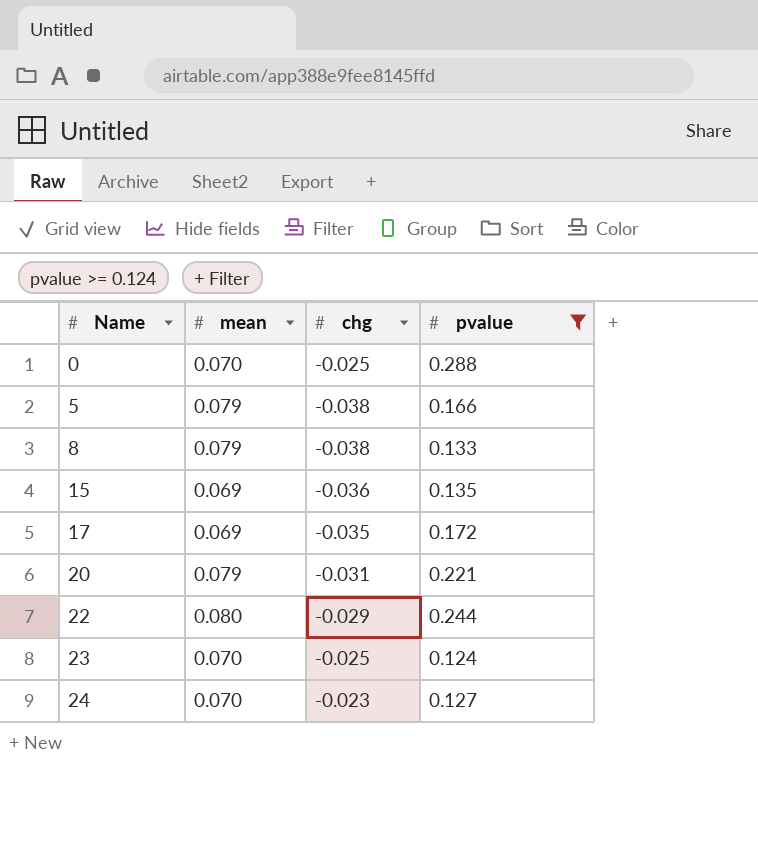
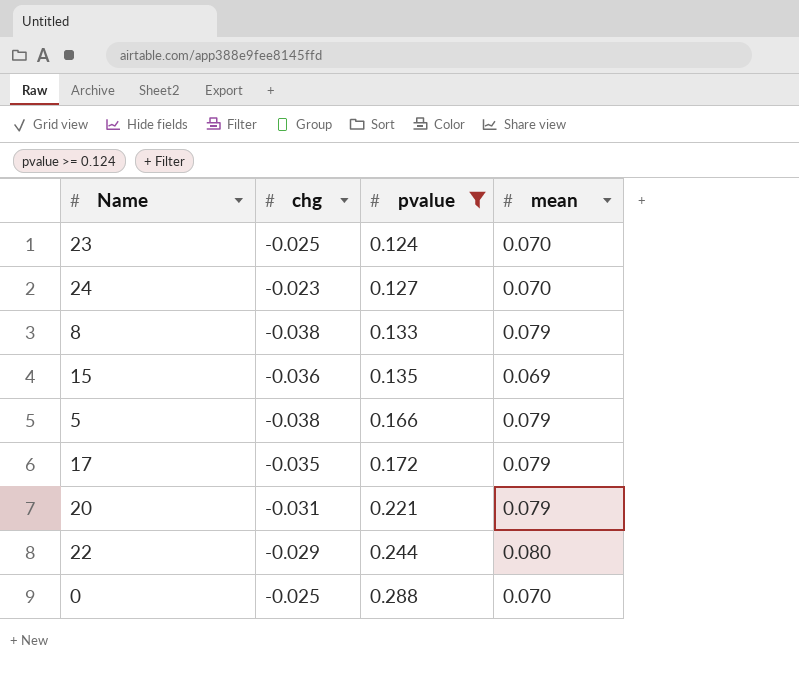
row order: Name ascending -> pvalue ascending
column mean | position: 2 -> 4
17 | mean: 0.069 -> 0.079

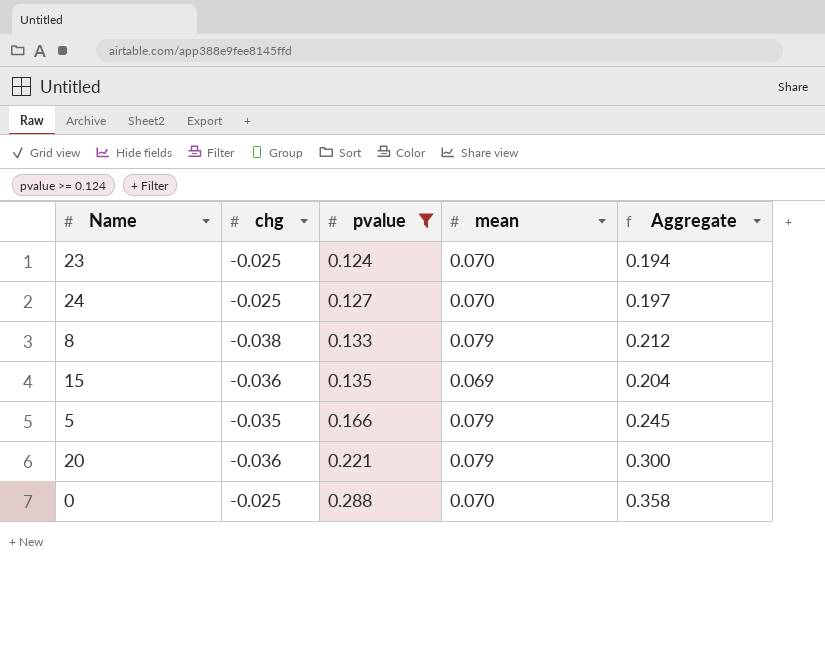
column Aggregate | formula: none -> [pvalue] + [mean]
row 17: -0.035 | 0.172 | 0.079 -> none
row 22: -0.029 | 0.244 | 0.080 -> none
24 | chg: -0.023 -> -0.025
5 | chg: -0.038 -> -0.035
20 | chg: -0.031 -> -0.036

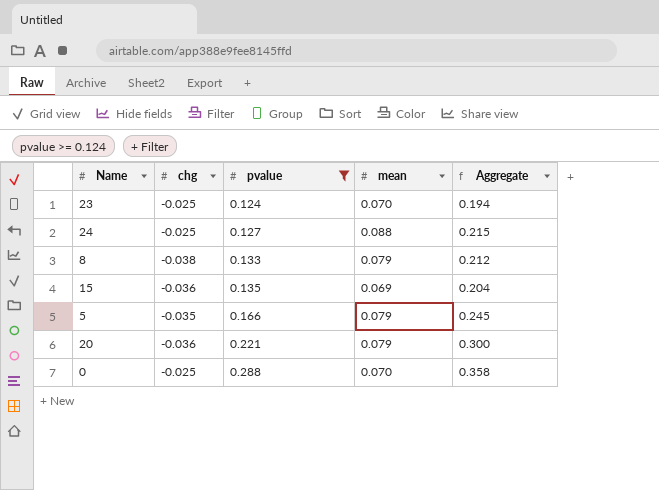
24 | mean: 0.070 -> 0.088
24 | Aggregate: 0.197 -> 0.215

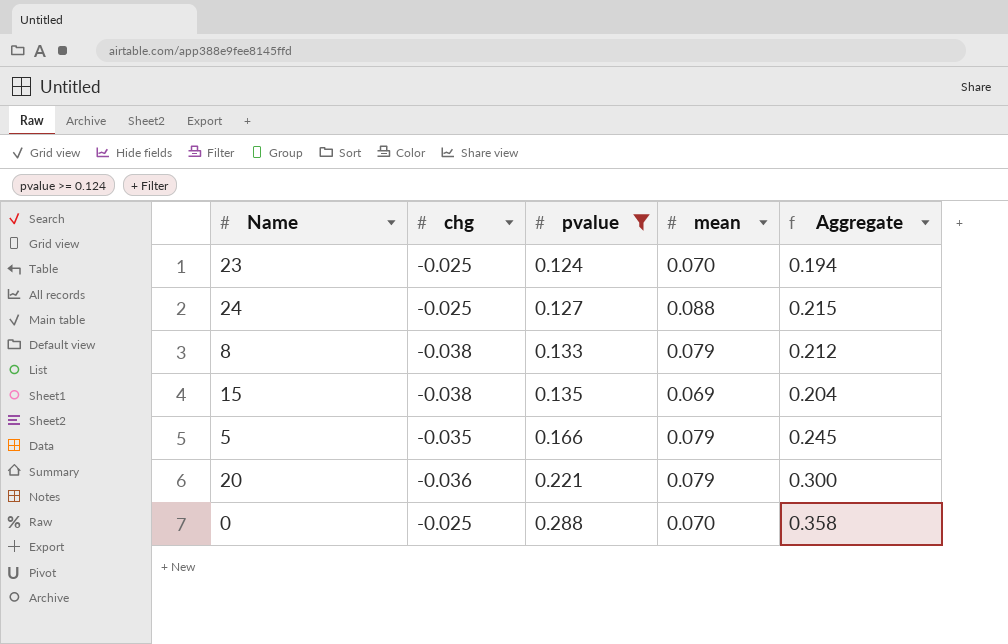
15 | chg: -0.036 -> -0.038

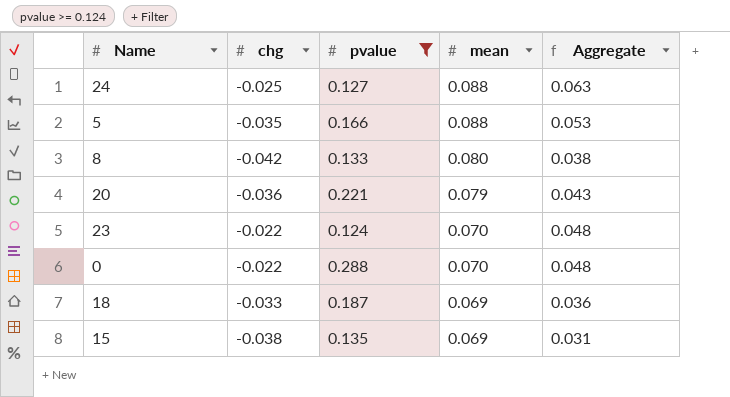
row order: pvalue ascending -> mean descending
column Aggregate | formula: [pvalue] + [mean] -> [chg] + [mean]
5 | mean: 0.079 -> 0.088
8 | chg: -0.038 -> -0.042
8 | mean: 0.079 -> 0.080
23 | chg: -0.025 -> -0.022
0 | chg: -0.025 -> -0.022
row 18: none -> -0.033 | 0.187 | 0.069 | 0.036

